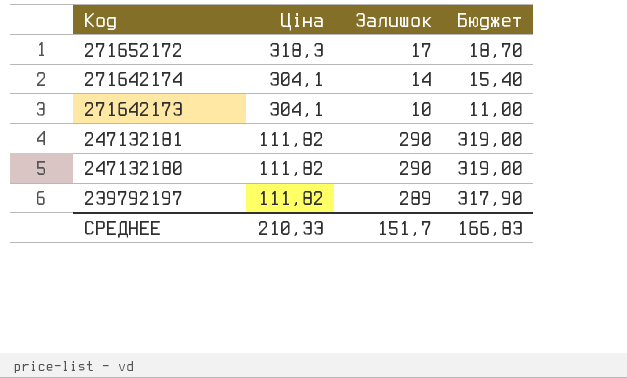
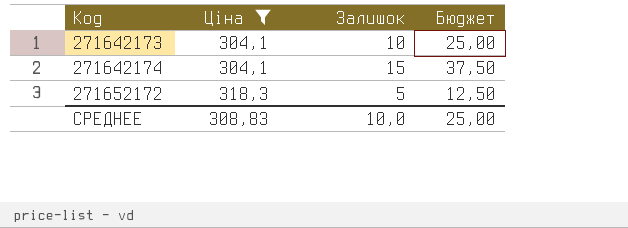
filter: none -> Ціна != 111,82
row order: Код descending -> Код ascending
column Бюджет | formula: [Залишок] * 1,1 -> [Залишок] * 2,5
271642174 | Залишок: 14 -> 15
271652172 | Залишок: 17 -> 5
СРЕДНЕЕ | Ціна: 210,33 -> 308,83
СРЕДНЕЕ | Залишок: 151,7 -> 10,0
СРЕДНЕЕ | Бюджет: 166,83 -> 25,00

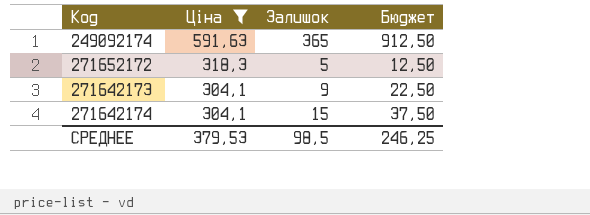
row order: Код ascending -> Ціна descending
row 249092174: none -> 591,63 | 365 | 912,50
271642173 | Залишок: 10 -> 9
271642173 | Бюджет: 25,00 -> 22,50
СРЕДНЕЕ | Ціна: 308,83 -> 379,53
СРЕДНЕЕ | Залишок: 10,0 -> 98,5
СРЕДНЕЕ | Бюджет: 25,00 -> 246,25

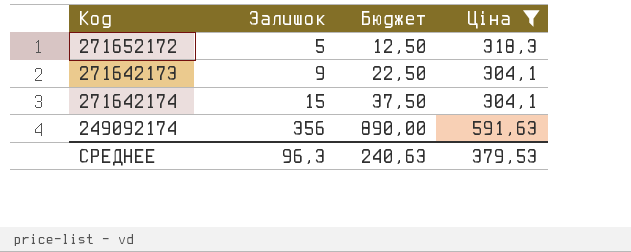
row order: Ціна descending -> Залишок ascending
column Ціна | position: 2 -> 4
249092174 | Залишок: 365 -> 356
249092174 | Бюджет: 912,50 -> 890,00
СРЕДНЕЕ | Залишок: 98,5 -> 96,3
СРЕДНЕЕ | Бюджет: 246,25 -> 240,63

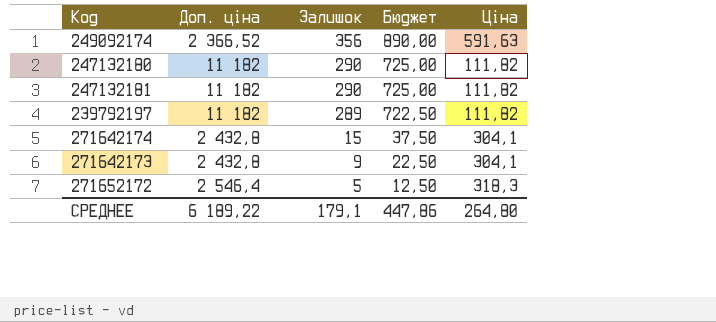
filter: Ціна != 111,82 -> none
row order: Залишок ascending -> Залишок descending
column Доп. ціна | position: none -> 2
СРЕДНЕЕ | Залишок: 96,3 -> 179,1
СРЕДНЕЕ | Бюджет: 240,63 -> 447,86
СРЕДНЕЕ | Ціна: 379,53 -> 264,80

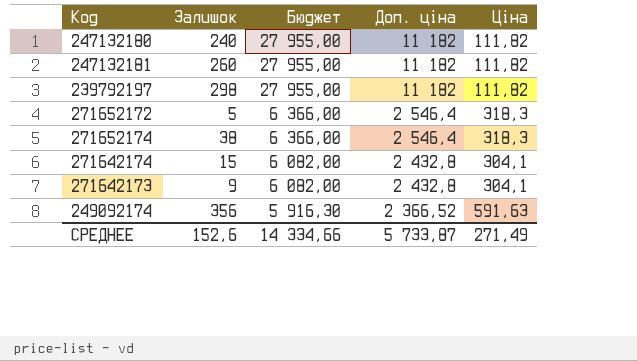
row order: Залишок descending -> Бюджет descending
column Бюджет | formula: [Залишок] * 2,5 -> [Доп. ціна] * 2,5
column Доп. ціна | position: 2 -> 4
247132180 | Залишок: 290 -> 240
247132181 | Залишок: 290 -> 260
239792197 | Залишок: 289 -> 298
row 271652174: none -> 38 | 6 366,00 | 2 546,4 | 318,3
СРЕДНЕЕ | Залишок: 179,1 -> 152,6
СРЕДНЕЕ | Бюджет: 447,86 -> 14 334,66
СРЕДНЕЕ | Доп. ціна: 6 189,22 -> 5 733,87
СРЕДНЕЕ | Ціна: 264,80 -> 271,49

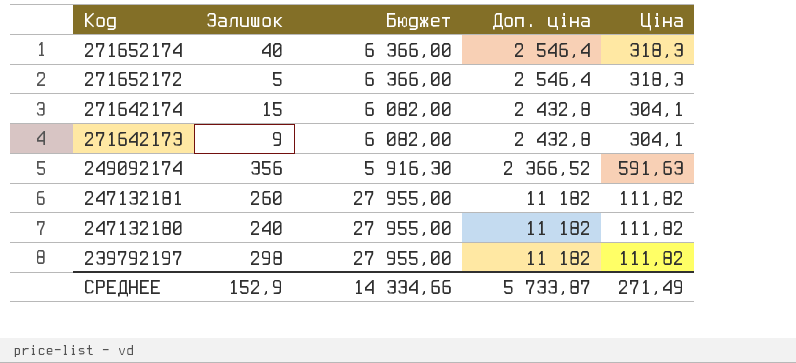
row order: Бюджет descending -> Код descending
271652174 | Залишок: 38 -> 40
СРЕДНЕЕ | Залишок: 152,6 -> 152,9

